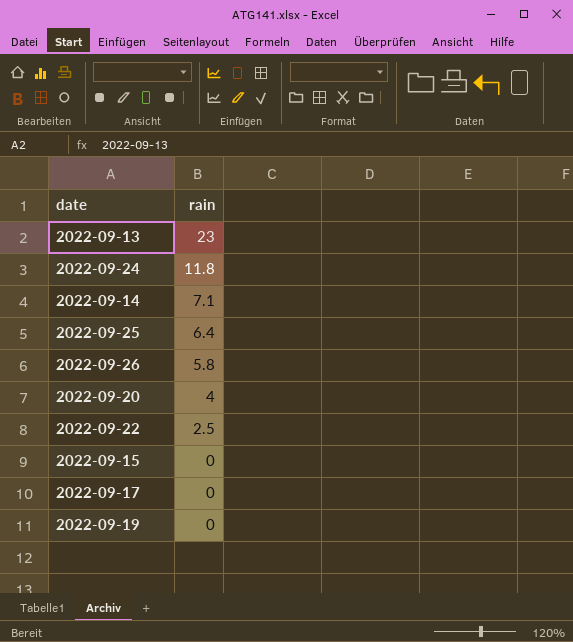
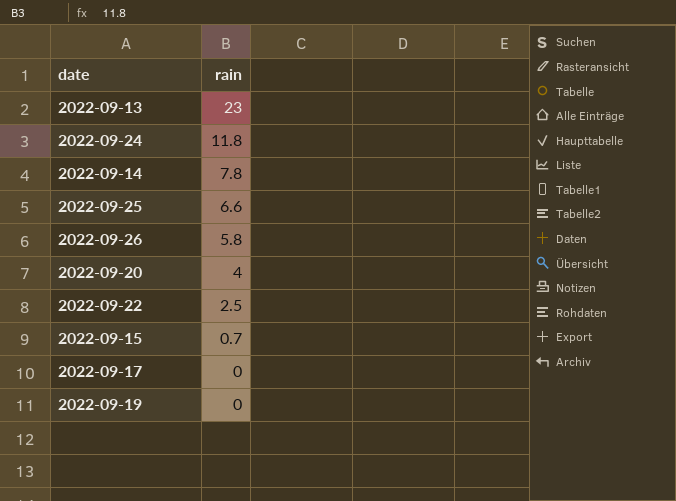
2022-09-14 | rain: 7.1 -> 7.8
2022-09-25 | rain: 6.4 -> 6.6
2022-09-15 | rain: 0 -> 0.7

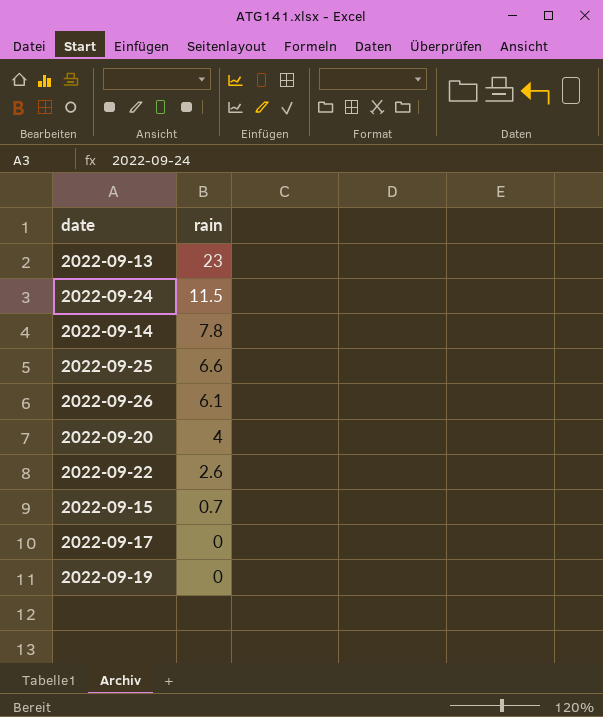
2022-09-24 | rain: 11.8 -> 11.5
2022-09-26 | rain: 5.8 -> 6.1
2022-09-22 | rain: 2.5 -> 2.6

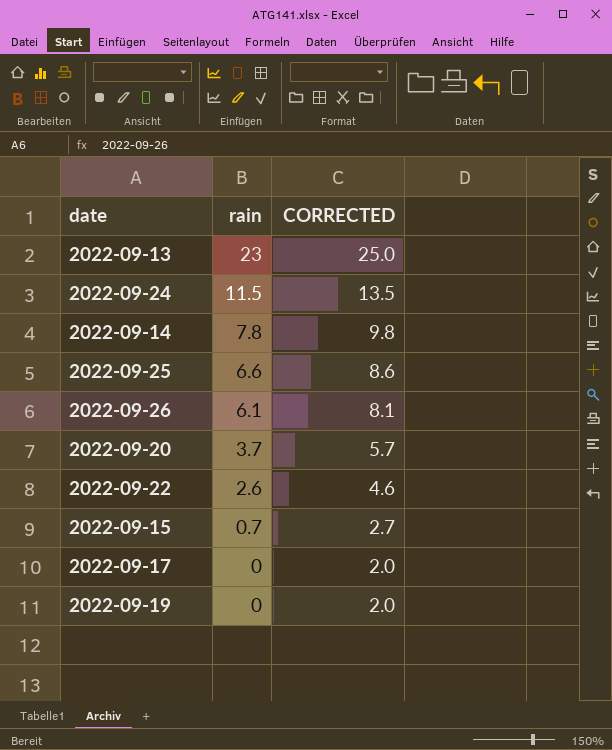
column CORRECTED | formula: none -> [rain] + 2
2022-09-20 | rain: 4 -> 3.7

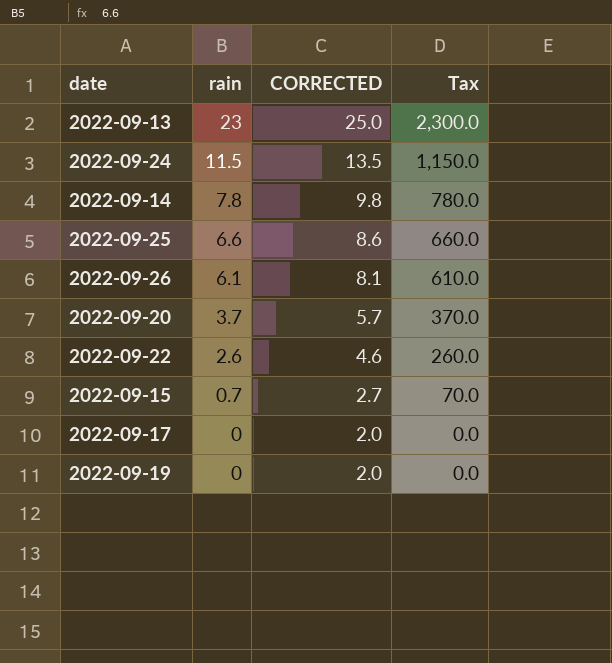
column Tax | formula: none -> [rain] * 100

